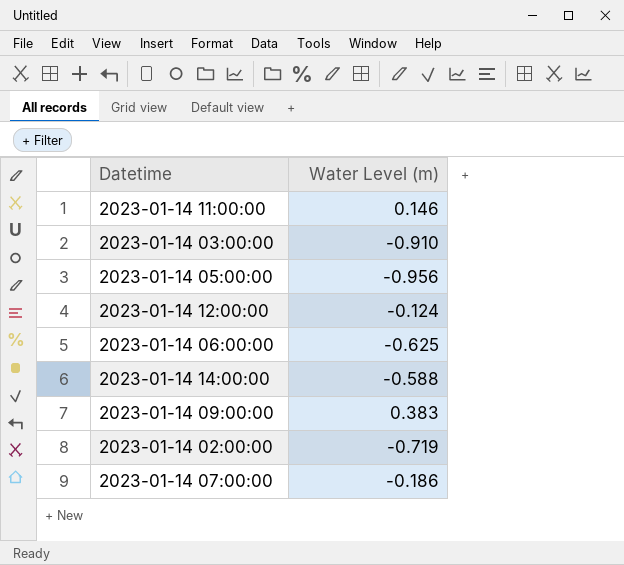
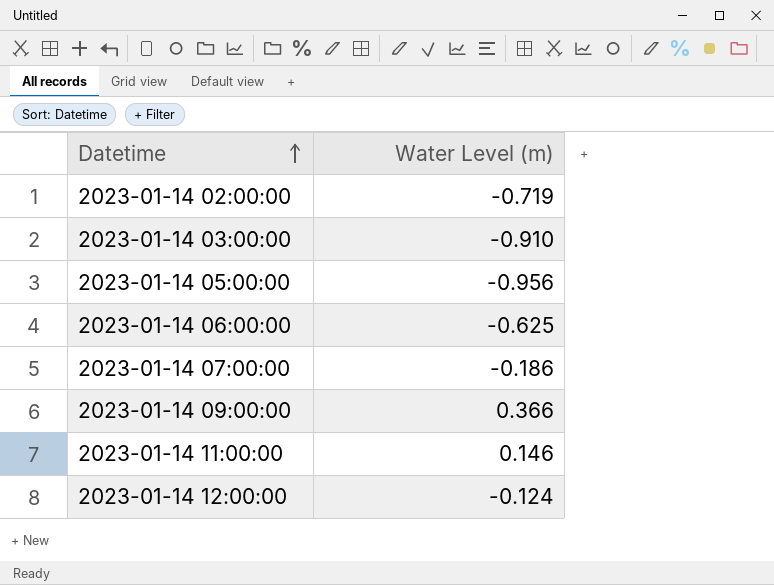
row order: none -> Datetime ascending
row 2023-01-14 14:00:00: -0.588 -> none
2023-01-14 09:00:00 | Water Level (m): 0.383 -> 0.366

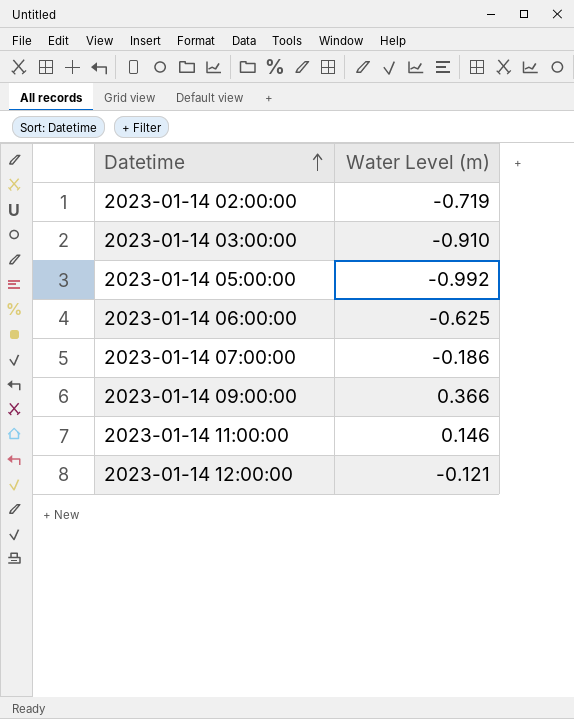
2023-01-14 05:00:00 | Water Level (m): -0.956 -> -0.992
2023-01-14 12:00:00 | Water Level (m): -0.124 -> -0.121

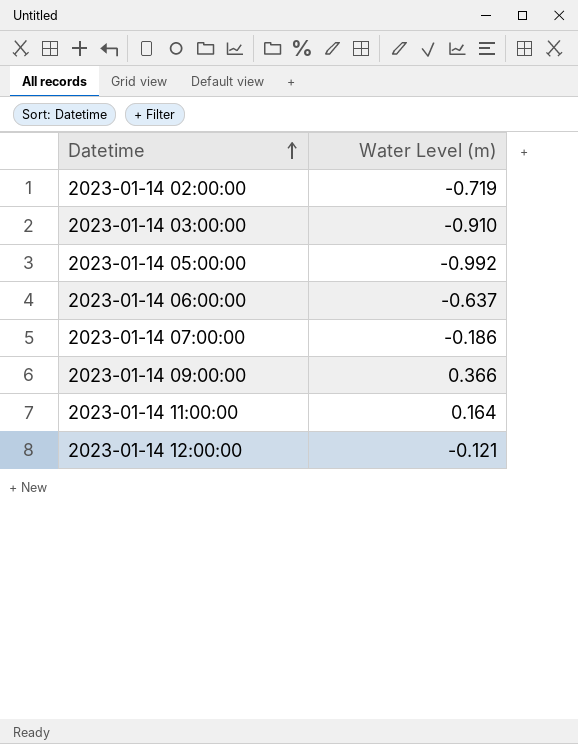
2023-01-14 06:00:00 | Water Level (m): -0.625 -> -0.637
2023-01-14 11:00:00 | Water Level (m): 0.146 -> 0.164

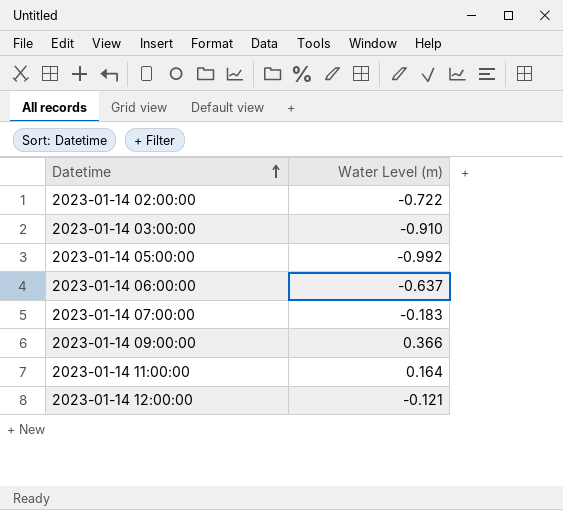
2023-01-14 02:00:00 | Water Level (m): -0.719 -> -0.722
2023-01-14 07:00:00 | Water Level (m): -0.186 -> -0.183

